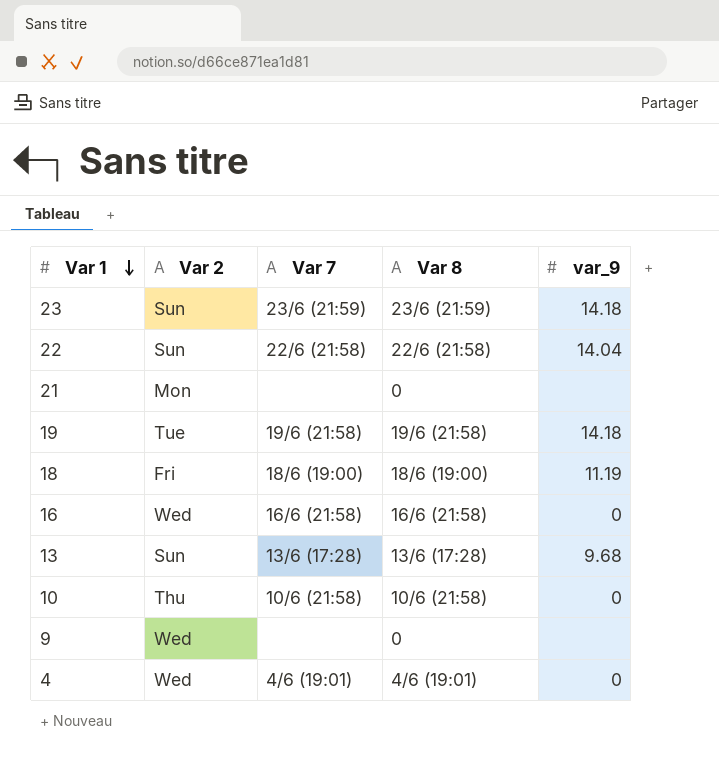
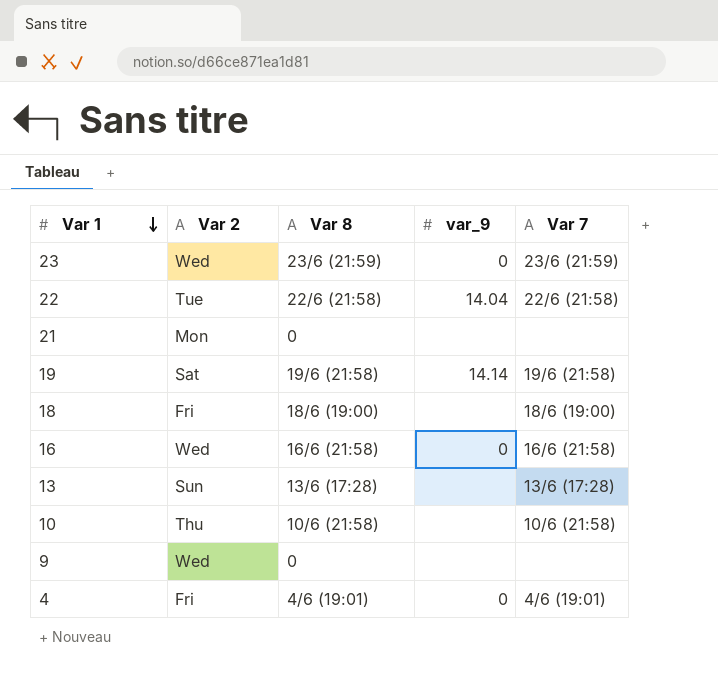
column Var 7 | position: 3 -> 5
23 | Var 2: Sun -> Wed
23 | var_9: 14.18 -> 0
22 | Var 2: Sun -> Tue
19 | Var 2: Tue -> Sat
19 | var_9: 14.18 -> 14.14
18 | var_9: 11.19 -> none
13 | var_9: 9.68 -> none
10 | var_9: 0 -> none
4 | Var 2: Wed -> Fri

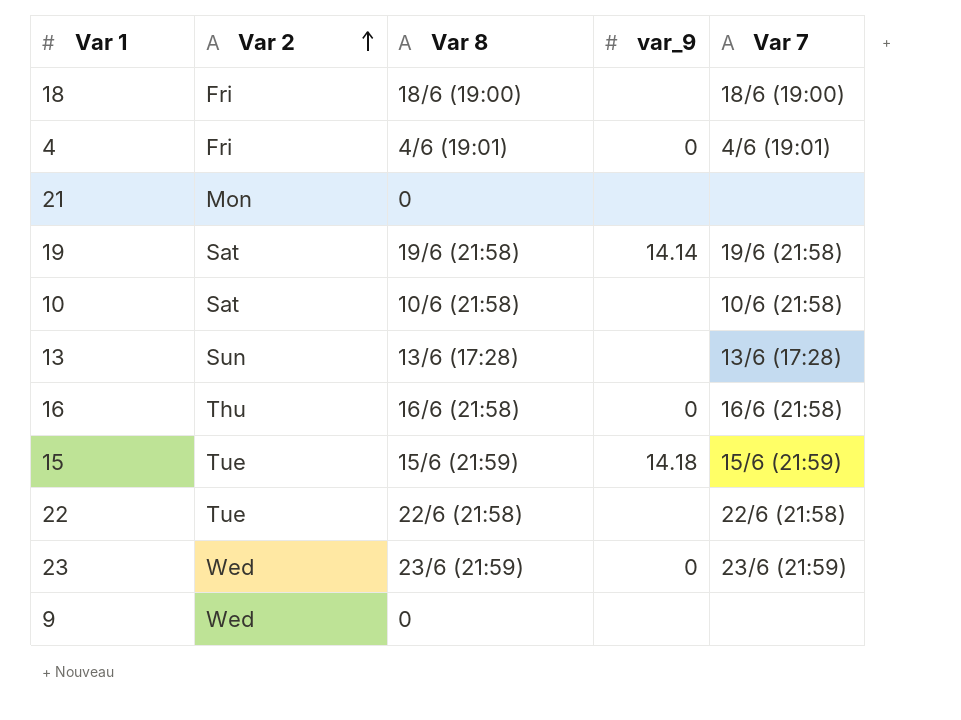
row order: Var 1 descending -> Var 2 ascending
10 | Var 2: Thu -> Sat
16 | Var 2: Wed -> Thu
row 15: none -> Tue | 15/6 (21:59) | 14.18 | 15/6 (21:59)
22 | var_9: 14.04 -> none

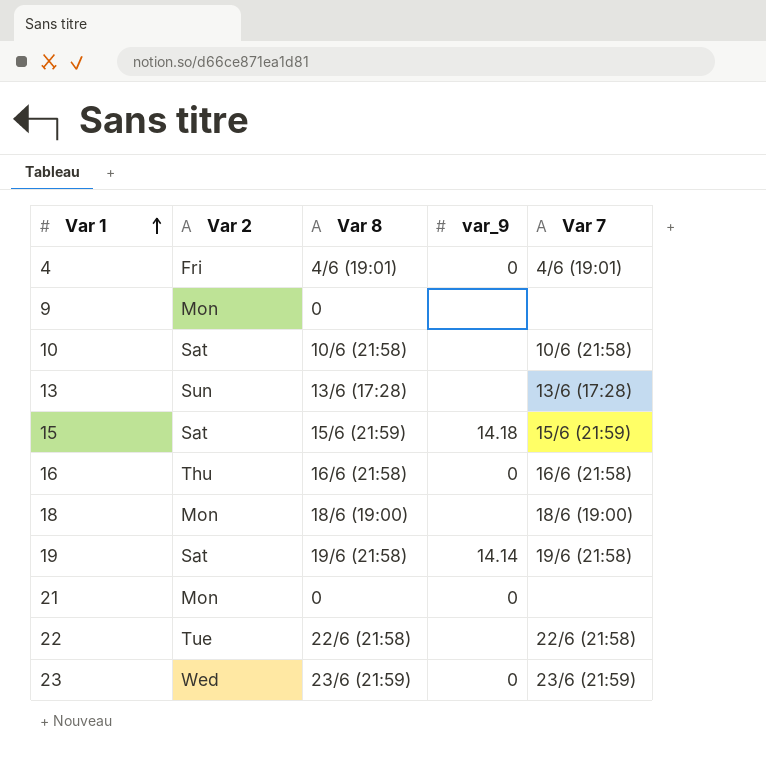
row order: Var 2 ascending -> Var 1 ascending
9 | Var 2: Wed -> Mon
15 | Var 2: Tue -> Sat
18 | Var 2: Fri -> Mon
21 | var_9: none -> 0

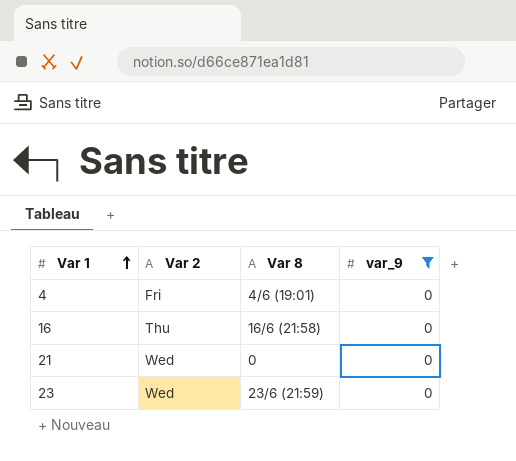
filter: none -> var_9 = 0
column Var 7 | position: 5 -> none
21 | Var 2: Mon -> Wed

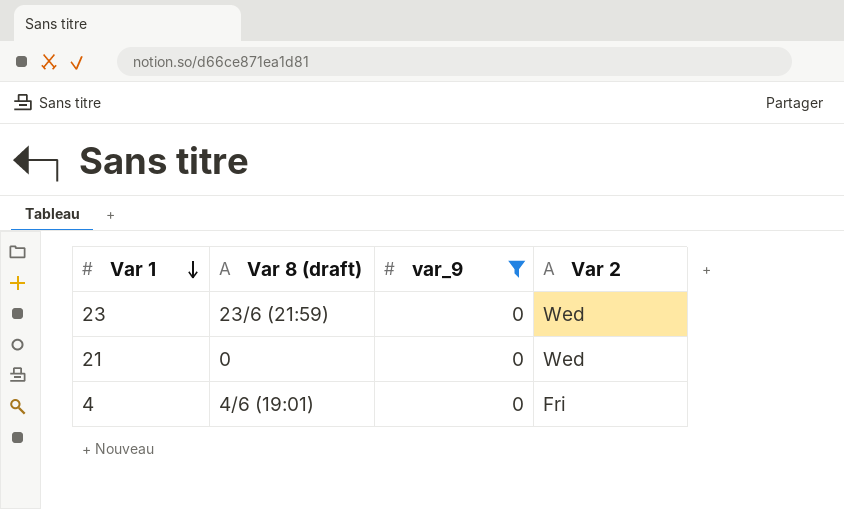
row order: Var 1 ascending -> Var 1 descending
column name: Var 8 -> Var 8 (draft)
column Var 2 | position: 2 -> 4
row 16: Thu | 16/6 (21:58) | 0 -> none

